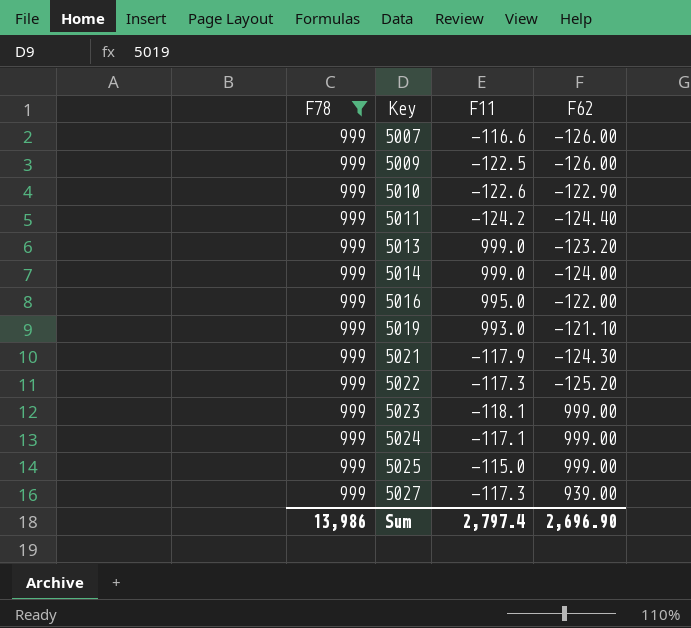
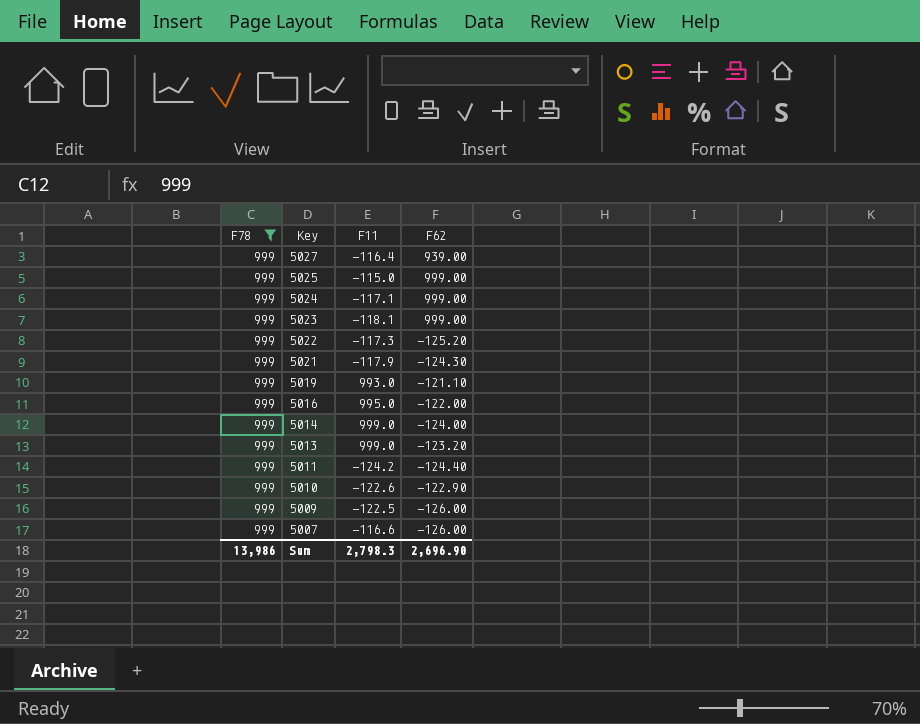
row order: Key ascending -> Key descending
5027 | F11: -117.3 -> -116.4
Sum | F11: 2,797.4 -> 2,798.3

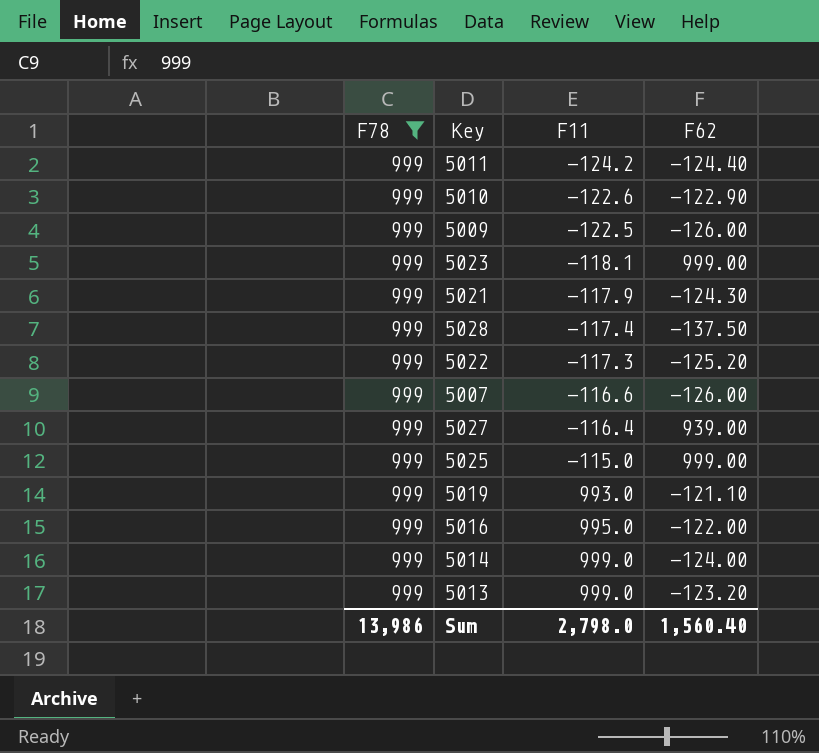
row order: Key descending -> F11 ascending
row 5024: 999 | -117.1 | 999.00 -> none
row 5028: none -> 999 | -117.4 | -137.50
Sum | F11: 2,798.3 -> 2,798.0
Sum | F62: 2,696.90 -> 1,560.40

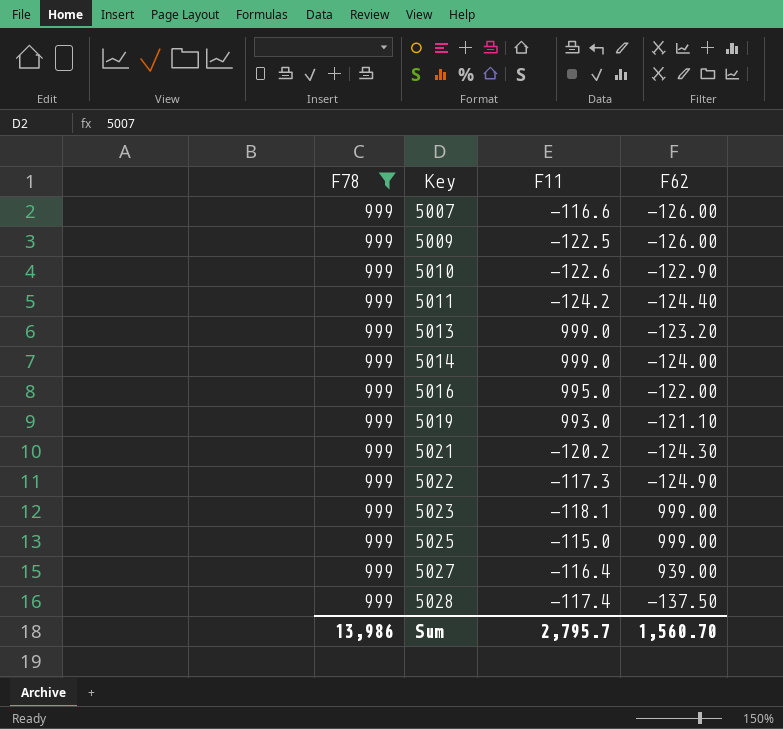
row order: F11 ascending -> Key ascending
5021 | F11: -117.9 -> -120.2
5022 | F62: -125.20 -> -124.90
Sum | F11: 2,798.0 -> 2,795.7
Sum | F62: 1,560.40 -> 1,560.70

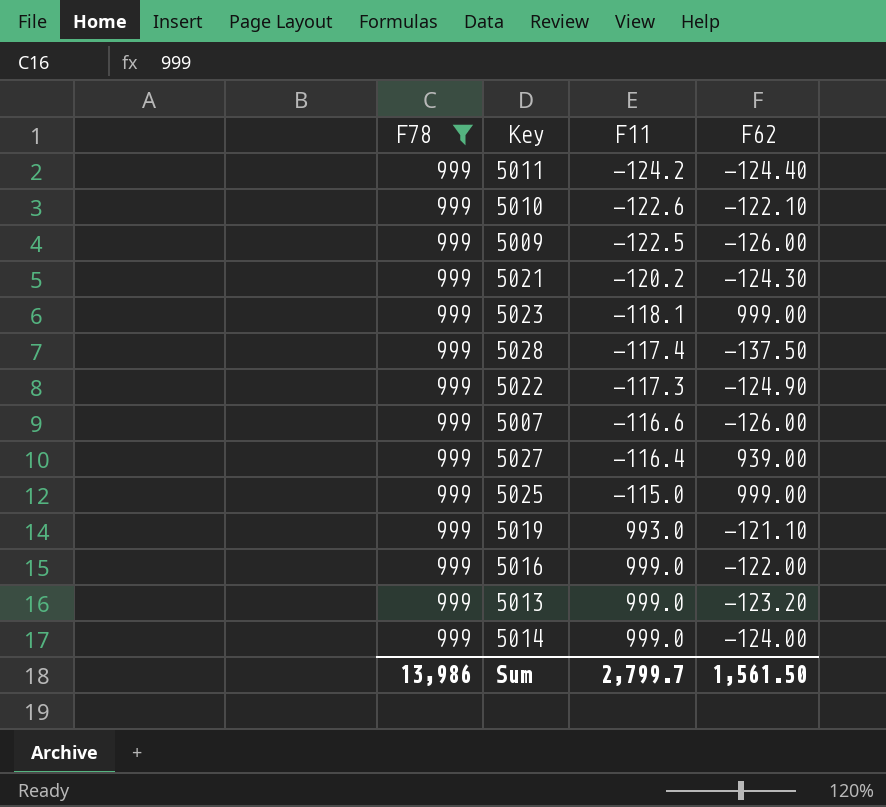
row order: Key ascending -> F11 ascending
5010 | F62: -122.90 -> -122.10
5016 | F11: 995.0 -> 999.0
Sum | F11: 2,795.7 -> 2,799.7
Sum | F62: 1,560.70 -> 1,561.50

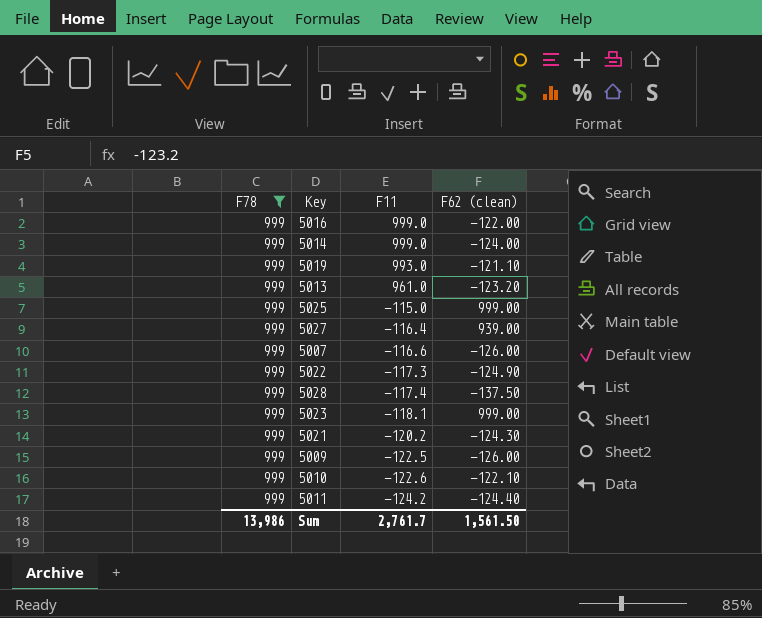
row order: F11 ascending -> F11 descending
column name: F62 -> F62 (clean)
5013 | F11: 999.0 -> 961.0
Sum | F11: 2,799.7 -> 2,761.7

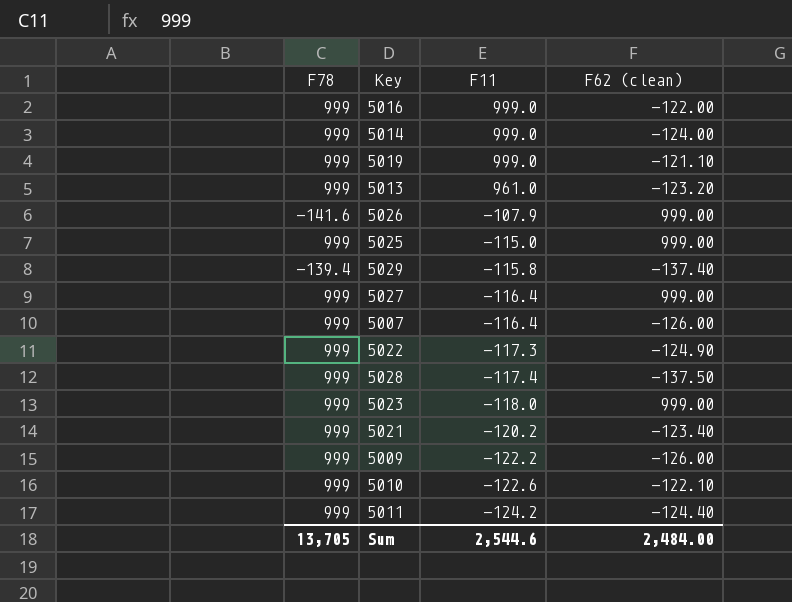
filter: F78 = 999 -> none
5019 | F11: 993.0 -> 999.0
5027 | F62 (clean): 939.00 -> 999.00
5007 | F11: -116.6 -> -116.4
5023 | F11: -118.1 -> -118.0
5021 | F62 (clean): -124.30 -> -123.40
5009 | F11: -122.5 -> -122.2
Sum | F78: 13,986 -> 13,705
Sum | F11: 2,761.7 -> 2,544.6
Sum | F62 (clean): 1,561.50 -> 2,484.00

